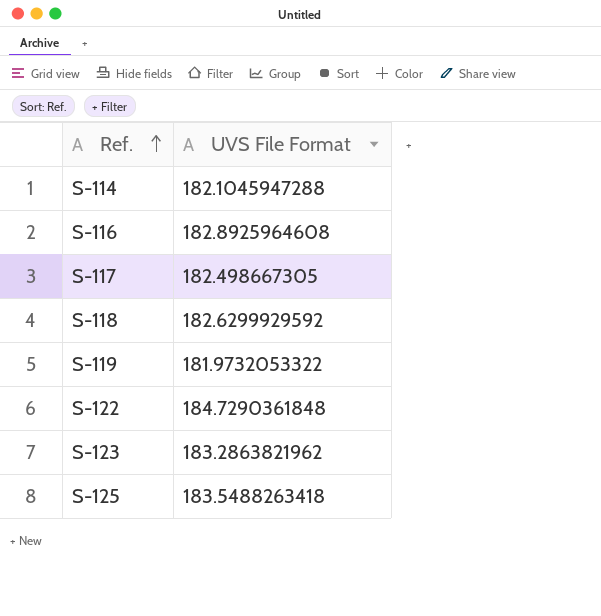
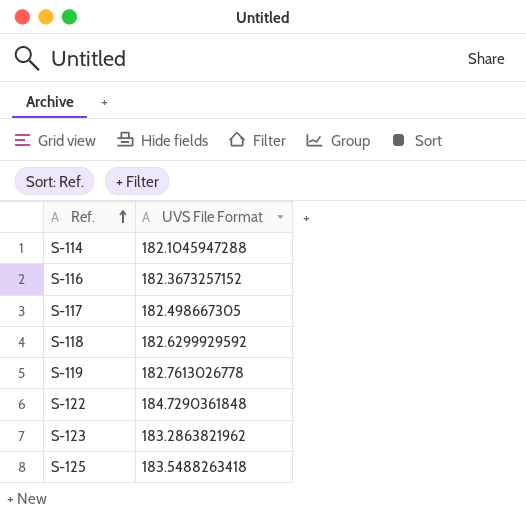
S-116 | UVS File Format: 182.8925964608 -> 182.3673257152
S-119 | UVS File Format: 181.9732053322 -> 182.7613026778

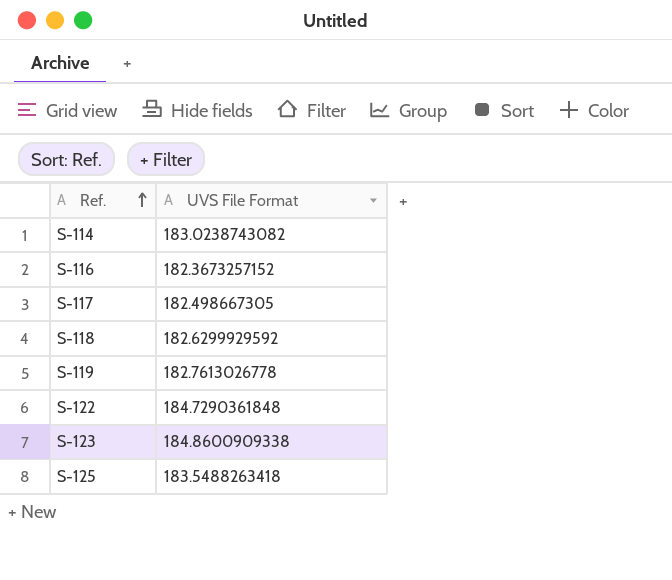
S-114 | UVS File Format: 182.1045947288 -> 183.0238743082
S-123 | UVS File Format: 183.2863821962 -> 184.8600909338

